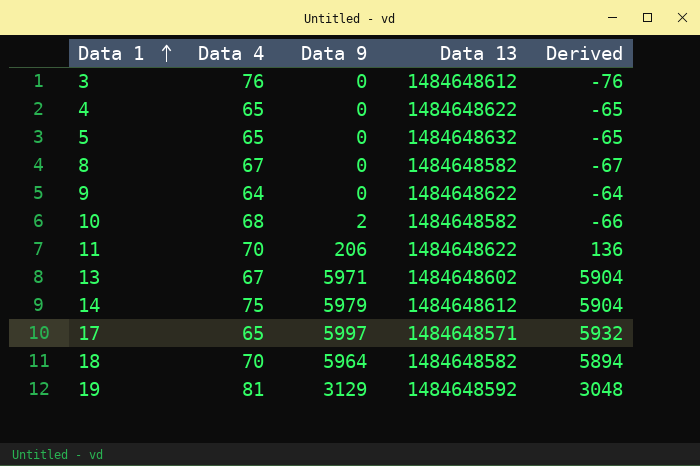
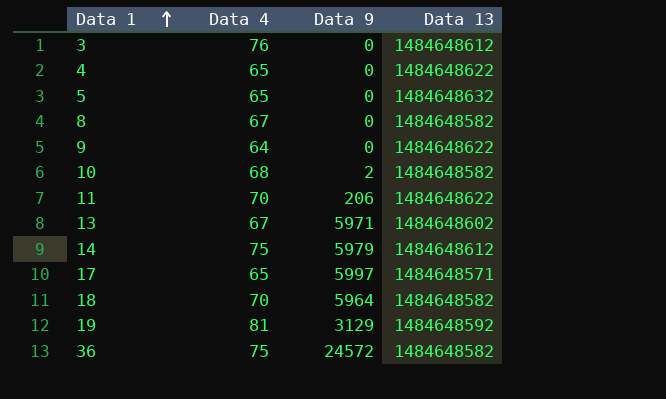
column Derived | formula: [Data 9] - [Data 4] -> none
row 36: none -> 75 | 24572 | 1484648582

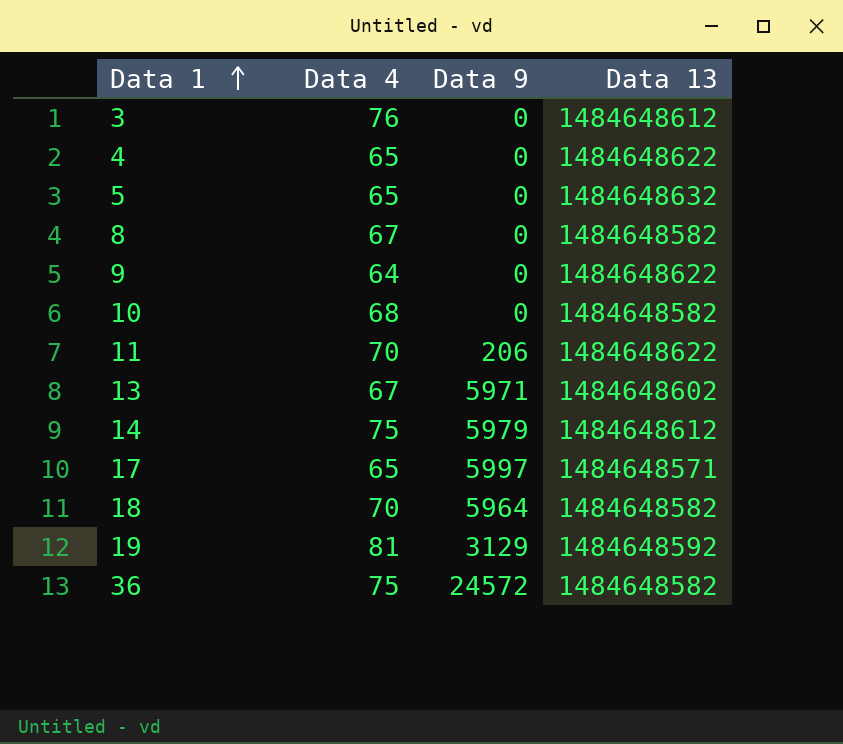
10 | Data 9: 2 -> 0

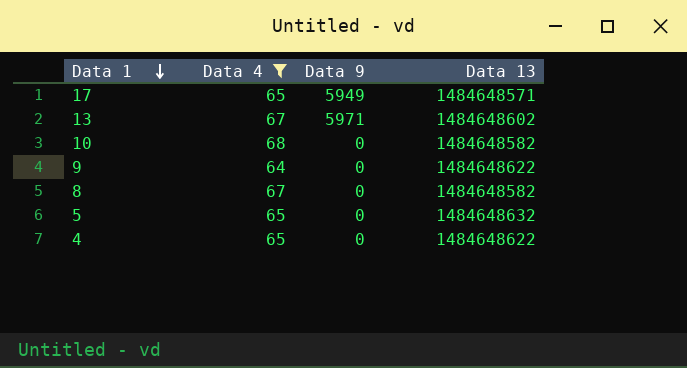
filter: none -> Data 4 <= 68
row order: Data 1 ascending -> Data 1 descending
17 | Data 9: 5997 -> 5949

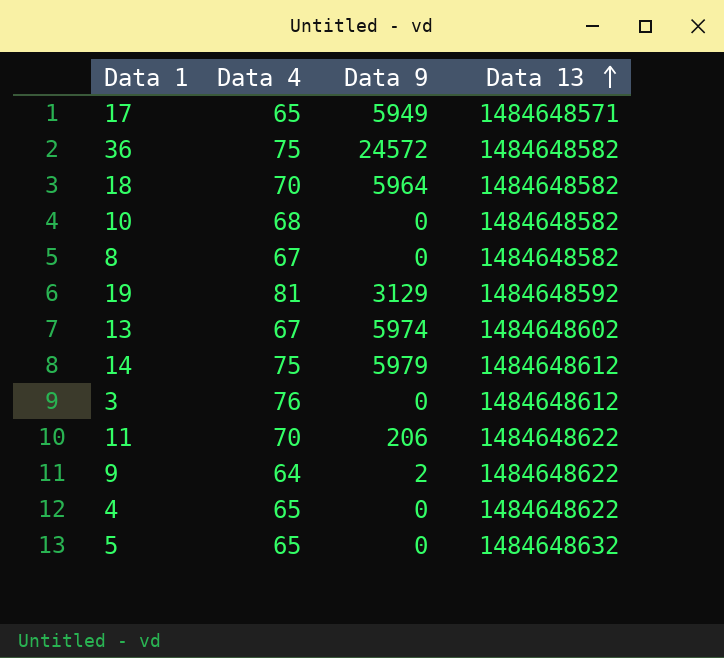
filter: Data 4 <= 68 -> none
row order: Data 1 descending -> Data 13 ascending
13 | Data 9: 5971 -> 5974
9 | Data 9: 0 -> 2

